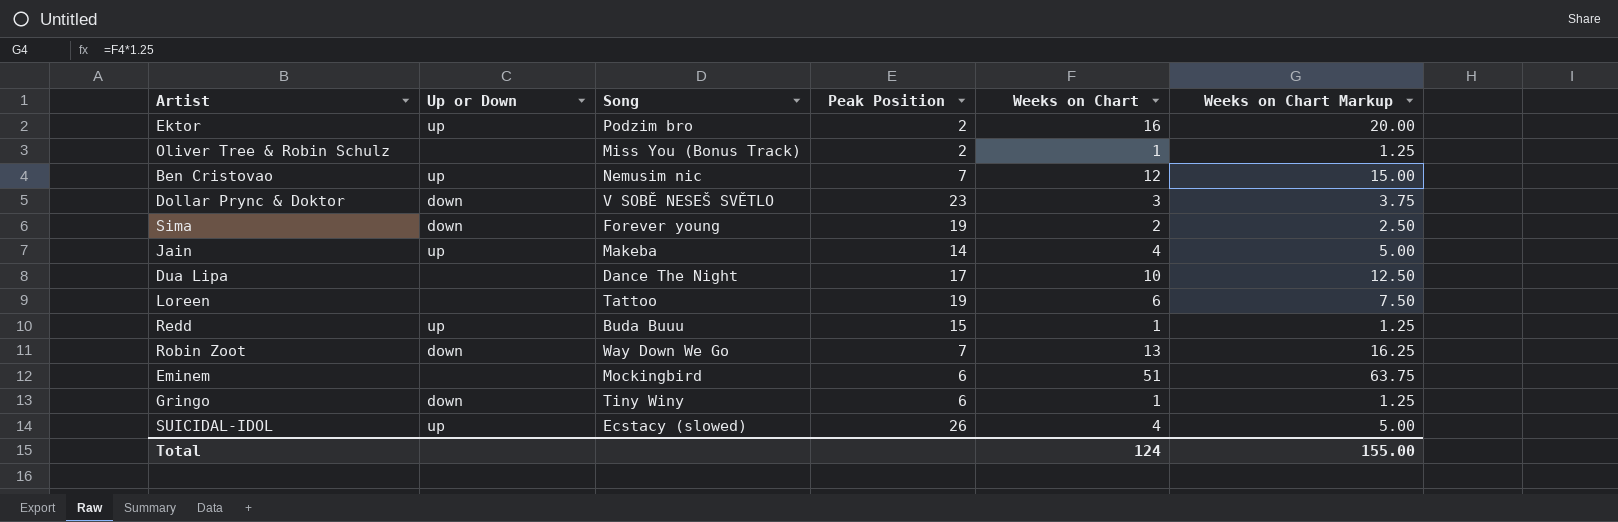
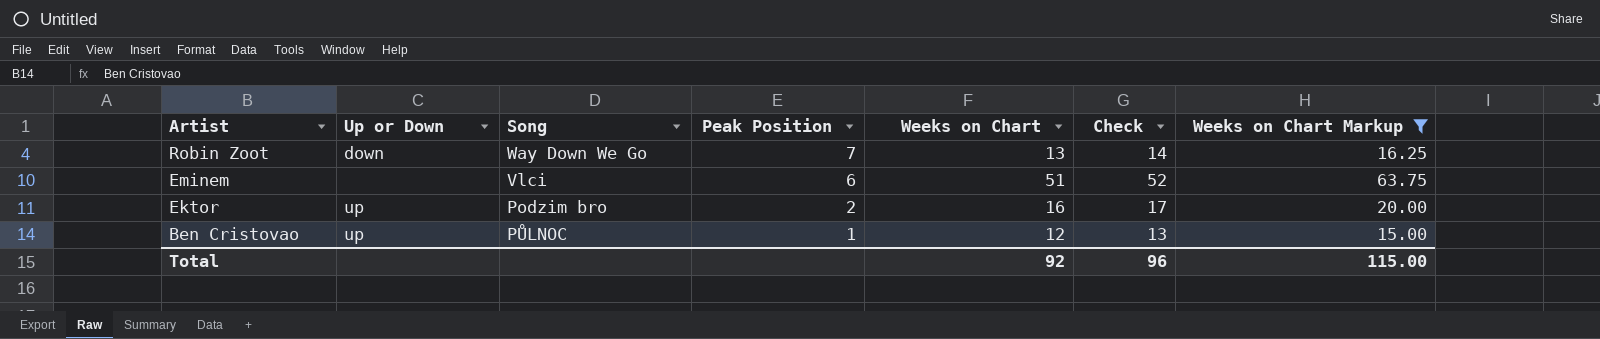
filter: none -> Weeks on Chart Markup >= 15.00
row order: none -> Artist descending
column Check | formula: none -> [Weeks on Chart] + 1
Eminem | Song: Mockingbird -> Vlci
Ben Cristovao | Song: Nemusim nic -> PŮLNOC
Ben Cristovao | Peak Position: 7 -> 1
Total | Weeks on Chart: 124 -> 92
Total | Weeks on Chart Markup: 155.00 -> 115.00

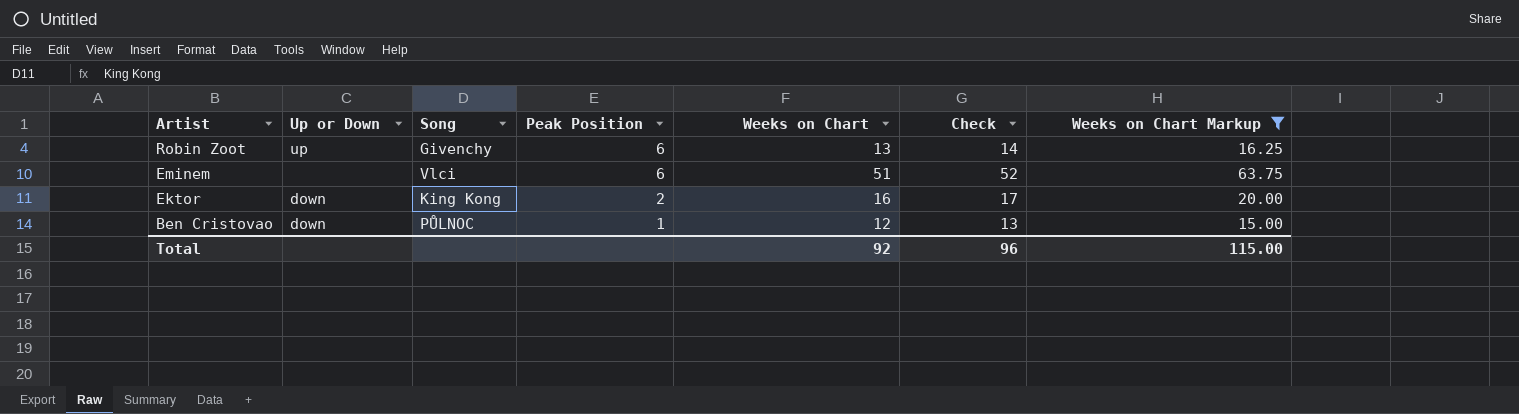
Robin Zoot | Up or Down: down -> up
Robin Zoot | Song: Way Down We Go -> Givenchy
Robin Zoot | Peak Position: 7 -> 6
Ektor | Up or Down: up -> down
Ektor | Song: Podzim bro -> King Kong
Ben Cristovao | Up or Down: up -> down

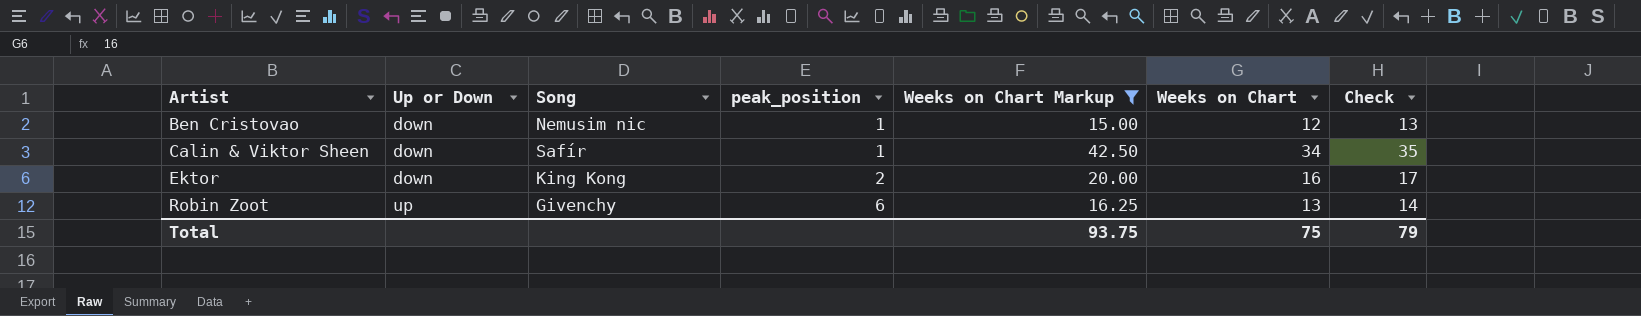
row order: Artist descending -> Artist ascending
column name: Peak Position -> peak_position
column Weeks on Chart Markup | position: 7 -> 5
row Eminem: none | Vlci | 6 | 51 | 52 | 63.75 -> none
Ben Cristovao | Song: PŮLNOC -> Nemusim nic
row Calin & Viktor Sheen: none -> down | Safír | 1 | 42.50 | 34 | 35
Total | Weeks on Chart Markup: 115.00 -> 93.75
Total | Weeks on Chart: 92 -> 75
Total | Check: 96 -> 79

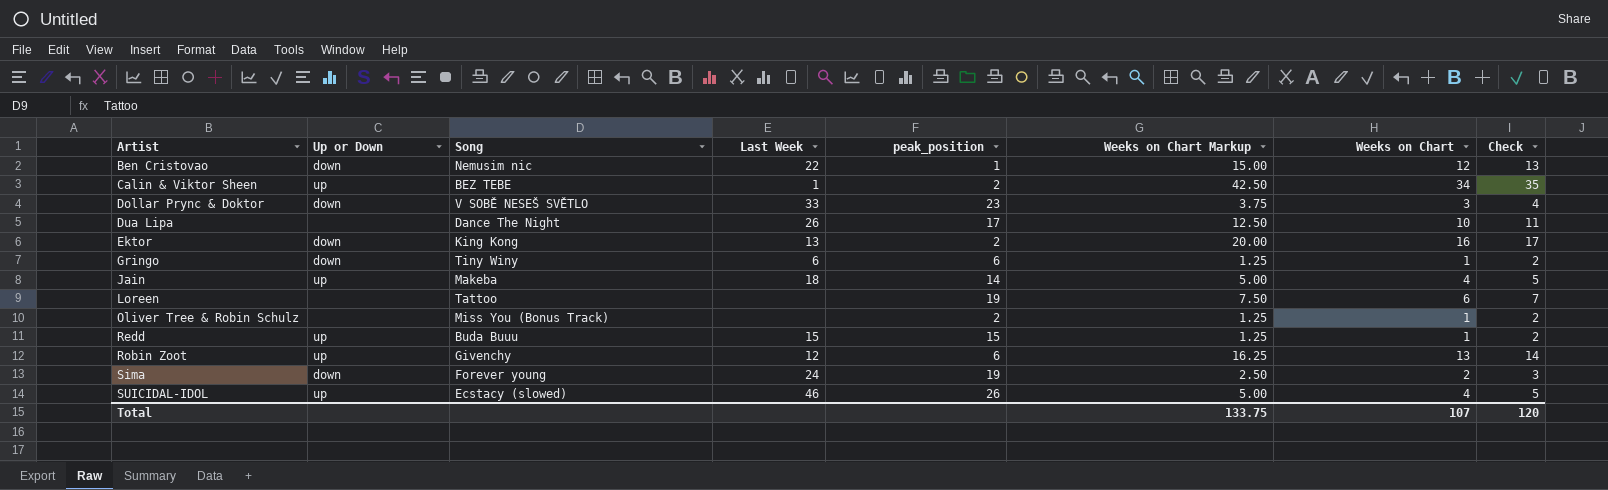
filter: Weeks on Chart Markup >= 15.00 -> none
column Last Week | position: none -> 4
Calin & Viktor Sheen | Up or Down: down -> up
Calin & Viktor Sheen | Song: Safír -> BEZ TEBE
Calin & Viktor Sheen | peak_position: 1 -> 2
Total | Weeks on Chart Markup: 93.75 -> 133.75
Total | Weeks on Chart: 75 -> 107
Total | Check: 79 -> 120

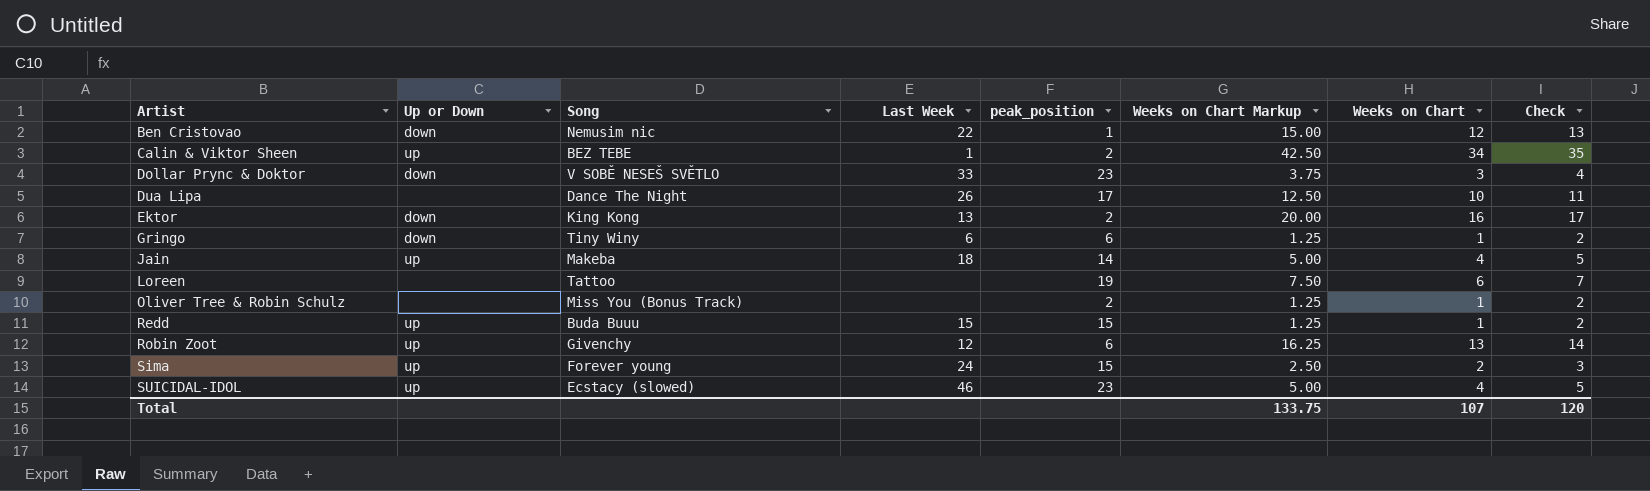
Sima | Up or Down: down -> up
Sima | peak_position: 19 -> 15
SUICIDAL-IDOL | peak_position: 26 -> 23

